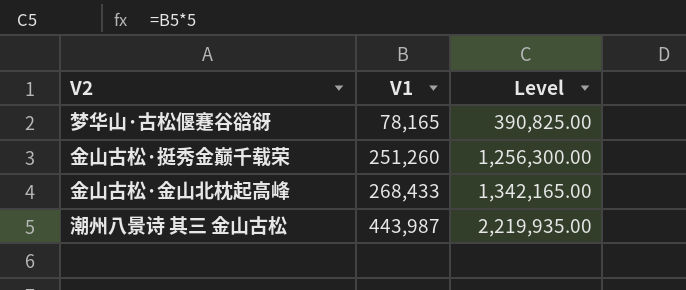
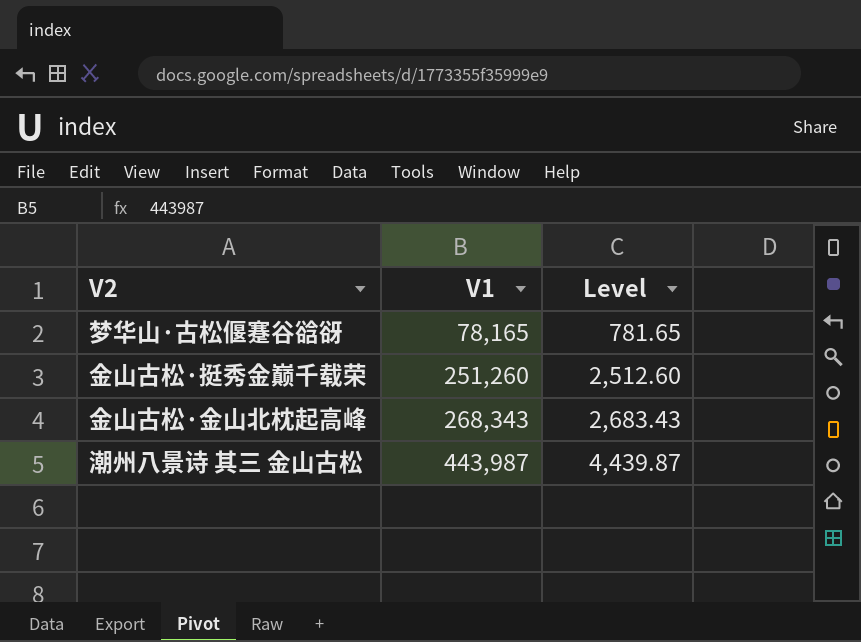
column Level | formula: [V1] * 5 -> [V1] * 0.01
金山古松·金山北枕起高峰 | V1: 268,433 -> 268,343

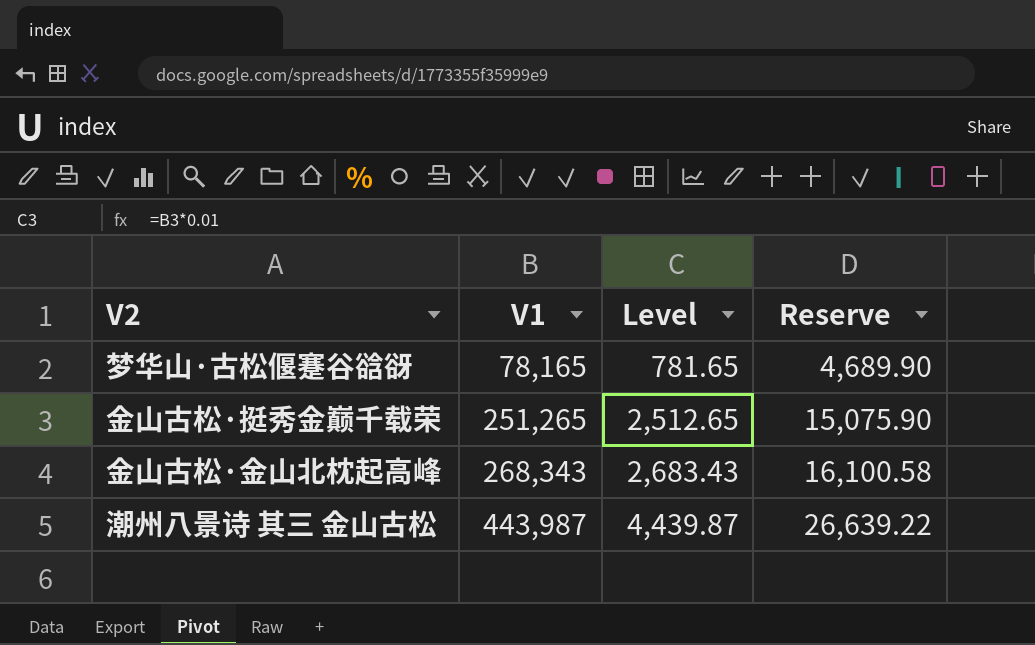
column Reserve | formula: none -> [V1] * 0.06
金山古松·挺秀金巅千载荣 | V1: 251,260 -> 251,265
金山古松·挺秀金巅千载荣 | Level: 2,512.60 -> 2,512.65

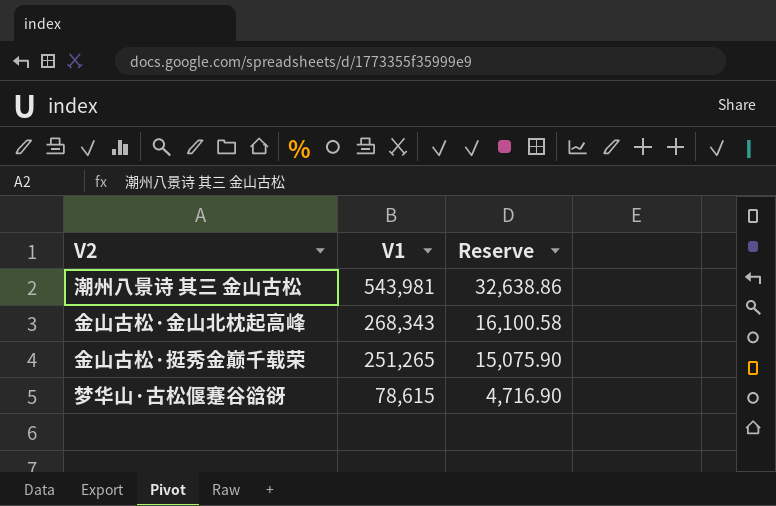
row order: V1 ascending -> V1 descending
column Level | formula: [V1] * 0.01 -> none
潮州八景诗 其三 金山古松 | V1: 443,987 -> 543,981
潮州八景诗 其三 金山古松 | Reserve: 26,639.22 -> 32,638.86
梦华山·古松偃蹇谷谽谺 | V1: 78,165 -> 78,615
梦华山·古松偃蹇谷谽谺 | Reserve: 4,689.90 -> 4,716.90

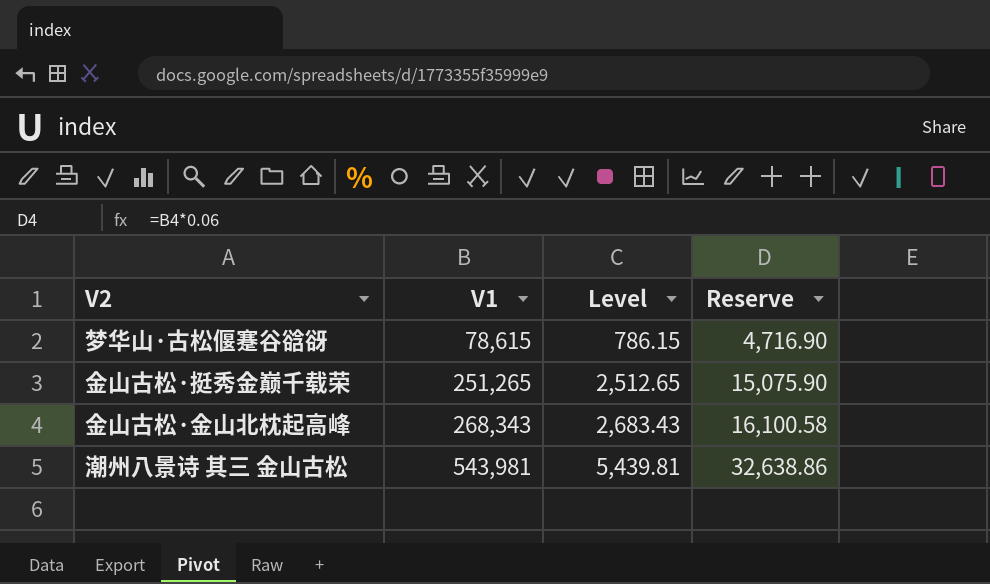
row order: V1 descending -> V1 ascending
column Level | formula: none -> [V1] * 0.01

